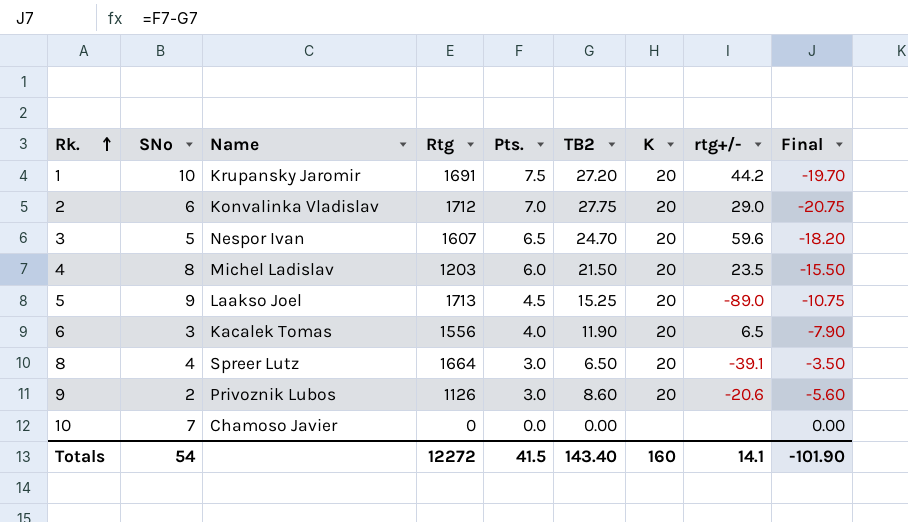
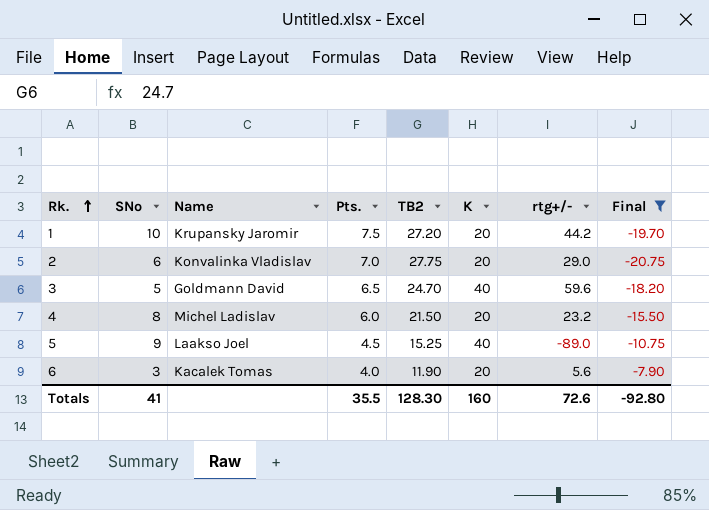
filter: none -> Final <= -7.90
column Rtg | position: 4 -> none
3 | Name: Nespor Ivan -> Goldmann David
3 | K: 20 -> 40
4 | rtg+/-: 23.5 -> 23.2
5 | K: 20 -> 40
6 | rtg+/-: 6.5 -> 5.6
Totals | SNo: 54 -> 41
Totals | Pts.: 41.5 -> 35.5
Totals | TB2: 143.40 -> 128.30
Totals | rtg+/-: 14.1 -> 72.6
Totals | Final: -101.90 -> -92.80

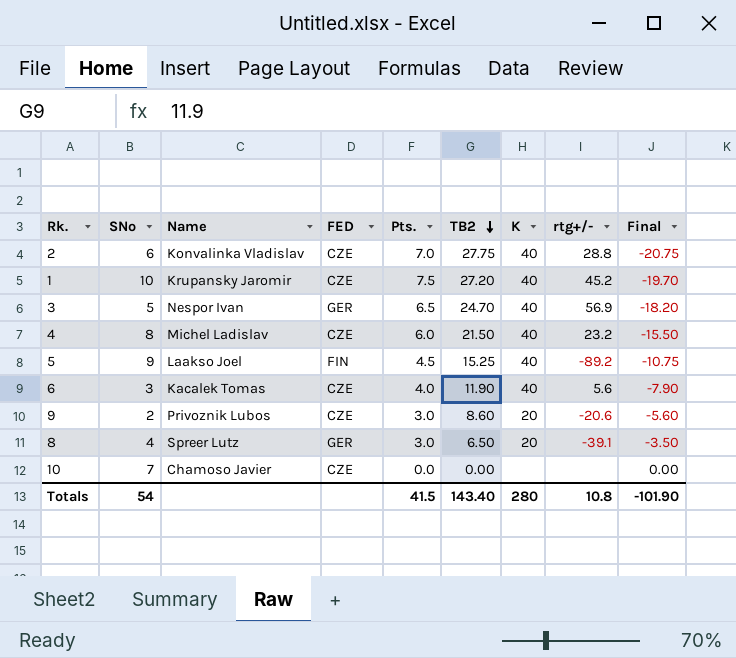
filter: Final <= -7.90 -> none
row order: Rk. ascending -> TB2 descending
column FED | position: none -> 4
2 | K: 20 -> 40
2 | rtg+/-: 29.0 -> 28.8
1 | K: 20 -> 40
1 | rtg+/-: 44.2 -> 45.2
3 | Name: Goldmann David -> Nespor Ivan
3 | rtg+/-: 59.6 -> 56.9
4 | K: 20 -> 40
5 | rtg+/-: -89.0 -> -89.2
6 | K: 20 -> 40
Totals | SNo: 41 -> 54
Totals | Pts.: 35.5 -> 41.5
Totals | TB2: 128.30 -> 143.40
Totals | K: 160 -> 280
Totals | rtg+/-: 72.6 -> 10.8
Totals | Final: -92.80 -> -101.90

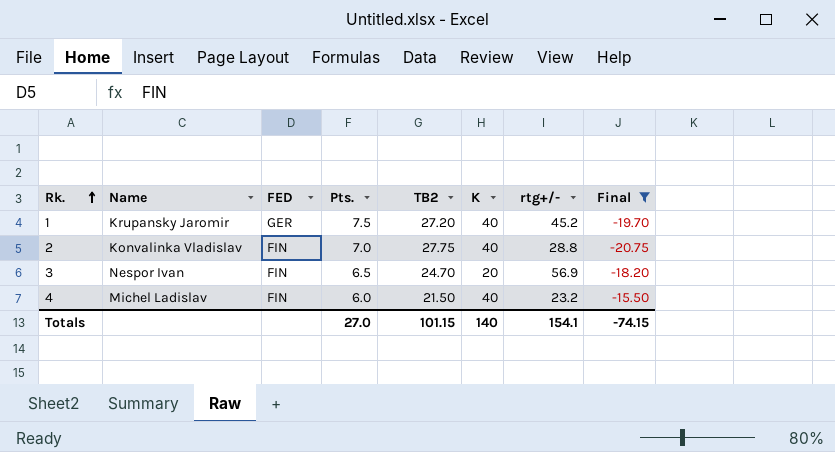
filter: none -> Final <= -15.50
row order: TB2 descending -> Rk. ascending
column SNo | position: 2 -> none
1 | FED: CZE -> GER
2 | FED: CZE -> FIN
3 | FED: GER -> FIN
3 | K: 40 -> 20
4 | FED: CZE -> FIN
Totals | Pts.: 41.5 -> 27.0
Totals | TB2: 143.40 -> 101.15
Totals | K: 280 -> 140
Totals | rtg+/-: 10.8 -> 154.1
Totals | Final: -101.90 -> -74.15

